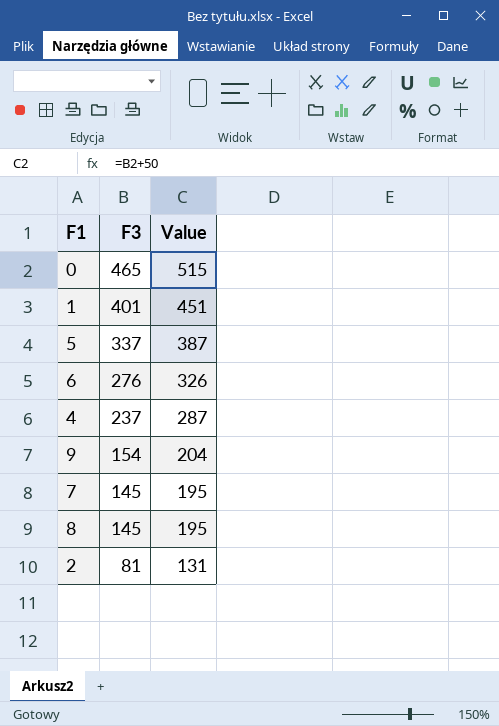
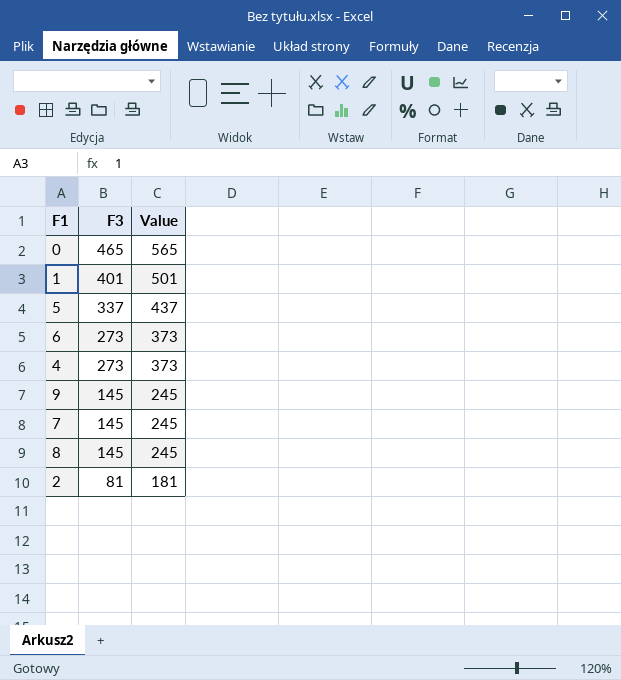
column Value | formula: [F3] + 50 -> [F3] + 100
6 | F3: 276 -> 273
4 | F3: 237 -> 273
9 | F3: 154 -> 145

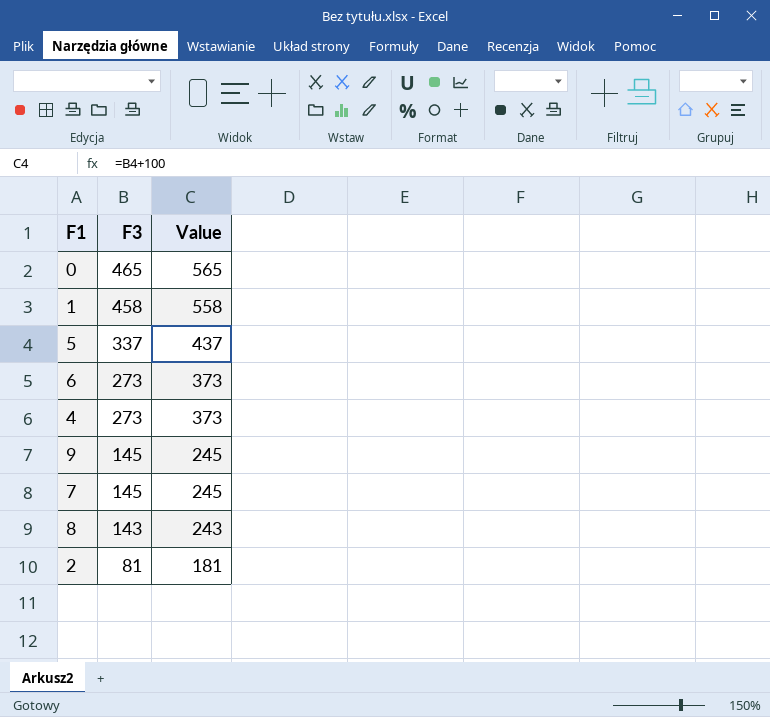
1 | F3: 401 -> 458
1 | Value: 501 -> 558
8 | F3: 145 -> 143
8 | Value: 245 -> 243

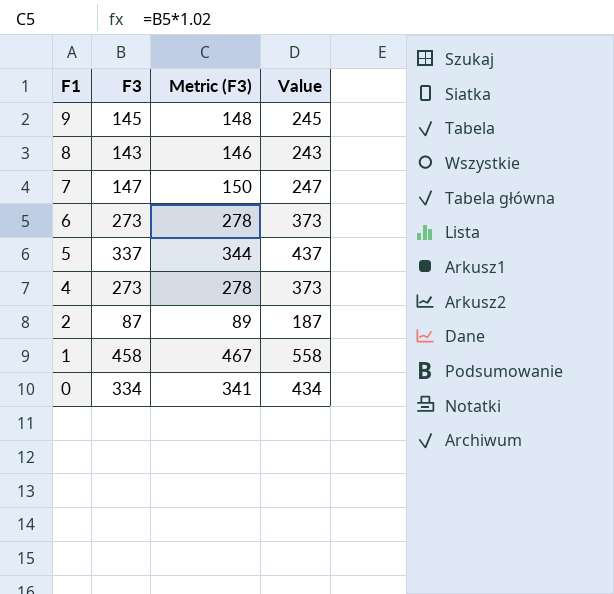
row order: F3 descending -> F1 descending
column Metric (F3) | formula: none -> [F3] * 1.02
7 | F3: 145 -> 147
7 | Value: 245 -> 247
2 | F3: 81 -> 87
2 | Value: 181 -> 187
0 | F3: 465 -> 334
0 | Value: 565 -> 434

